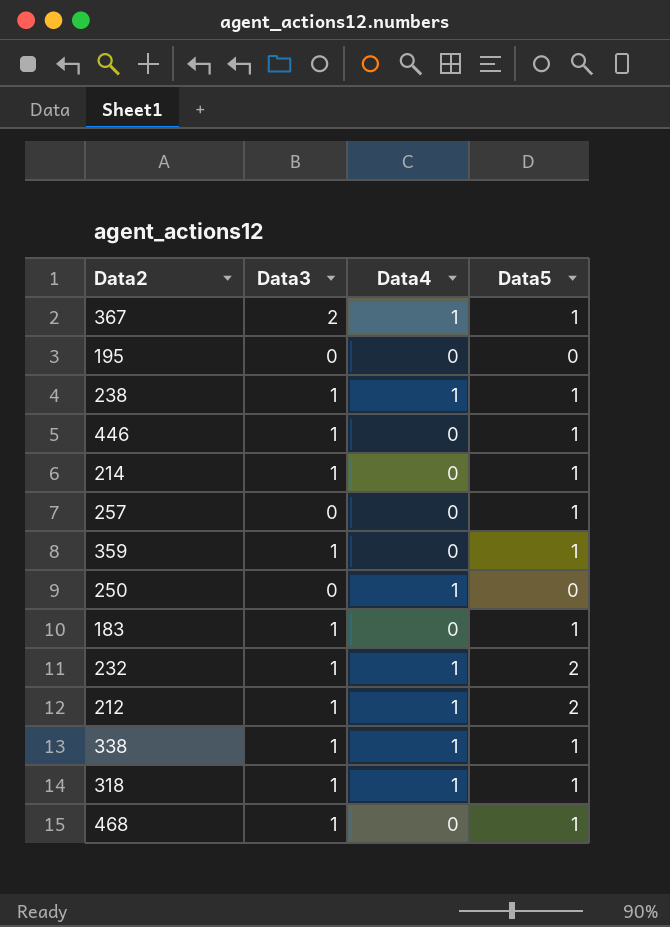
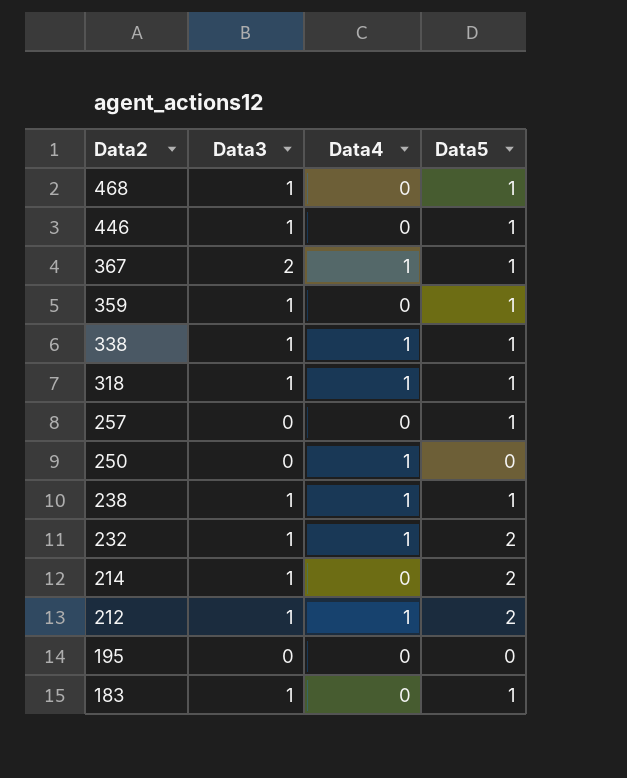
row order: none -> Data2 descending
214 | Data5: 1 -> 2

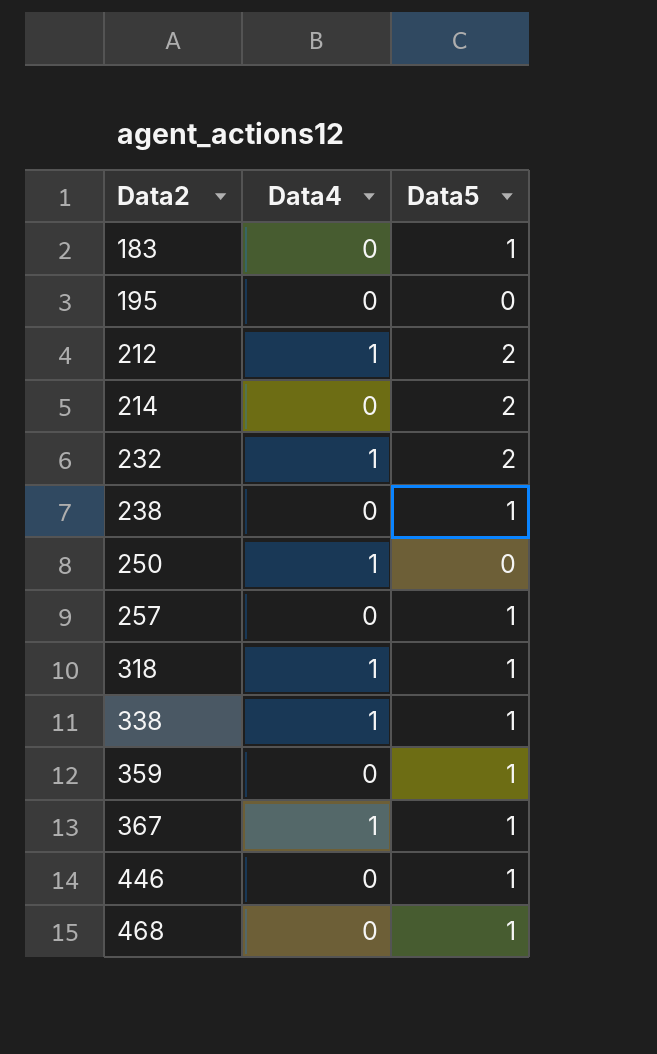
row order: Data2 descending -> Data2 ascending
column Data3 | position: 2 -> none
238 | Data4: 1 -> 0

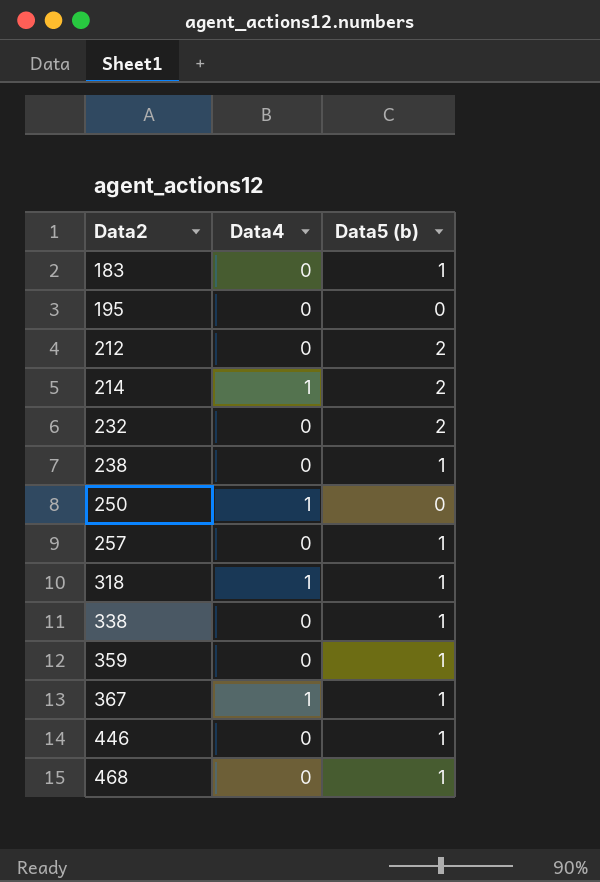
column name: Data5 -> Data5 (b)
212 | Data4: 1 -> 0
214 | Data4: 0 -> 1
232 | Data4: 1 -> 0
338 | Data4: 1 -> 0

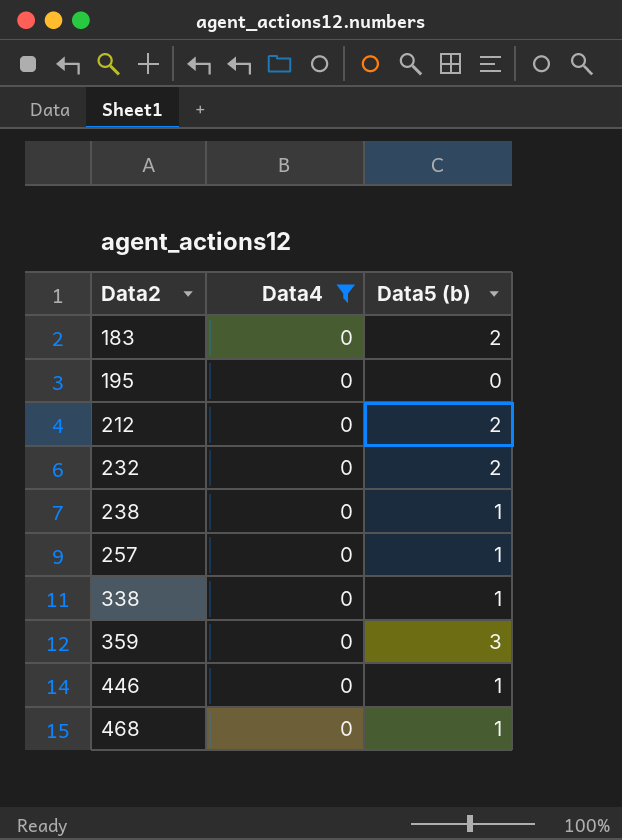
filter: none -> Data4 = 0
183 | Data5 (b): 1 -> 2
359 | Data5 (b): 1 -> 3

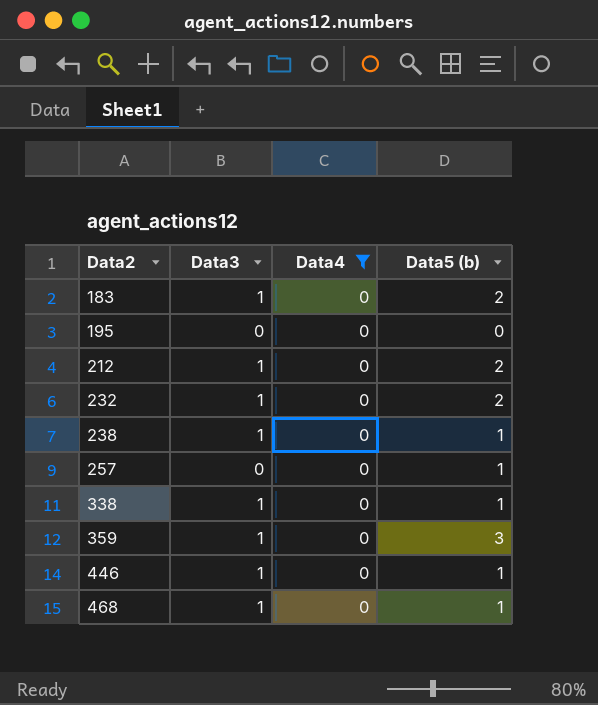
column Data3 | position: none -> 2

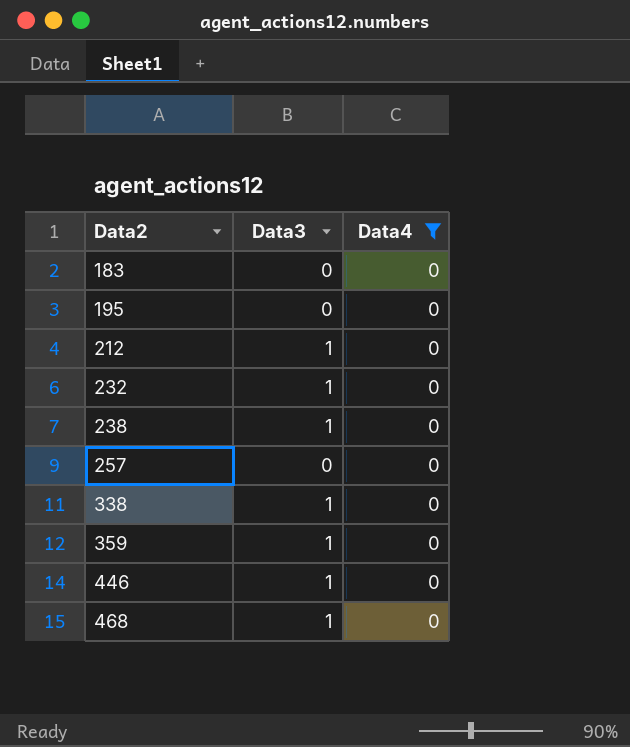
column Data5 (b) | position: 4 -> none
183 | Data3: 1 -> 0

